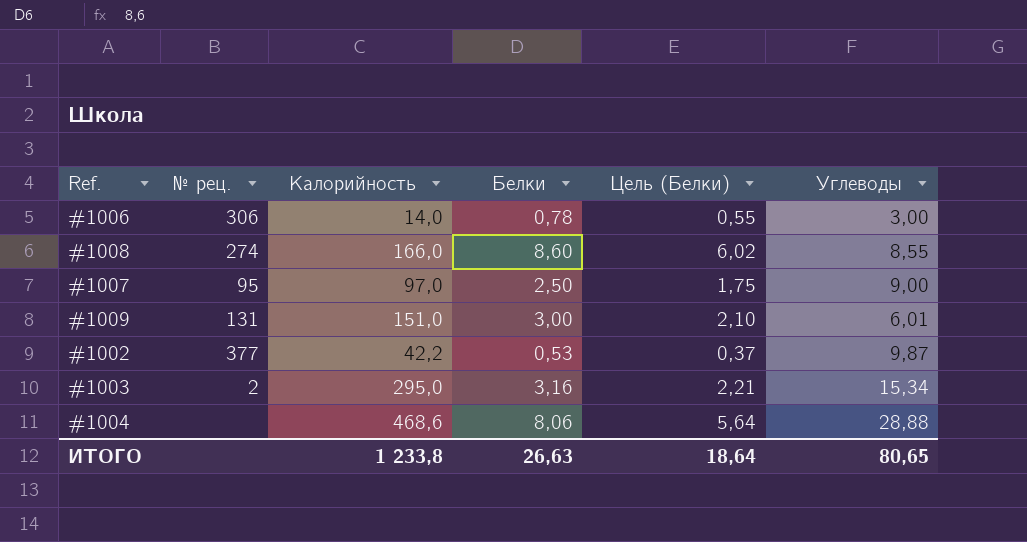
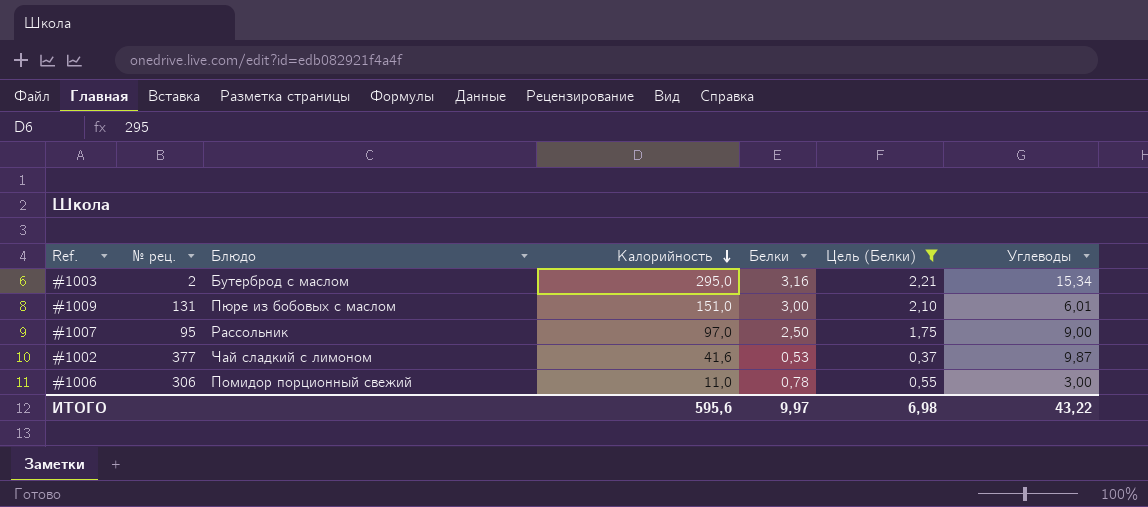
filter: none -> Цель (Белки) <= 2,21
row order: none -> Калорийность descending
column Блюдо | position: none -> 3
#1002 | Калорийность: 42,2 -> 41,6
#1006 | Калорийность: 14,0 -> 11,0
ИТОГО | Калорийность: 1 233,8 -> 595,6
ИТОГО | Белки: 26,63 -> 9,97
ИТОГО | Цель (Белки): 18,64 -> 6,98
ИТОГО | Углеводы: 80,65 -> 43,22

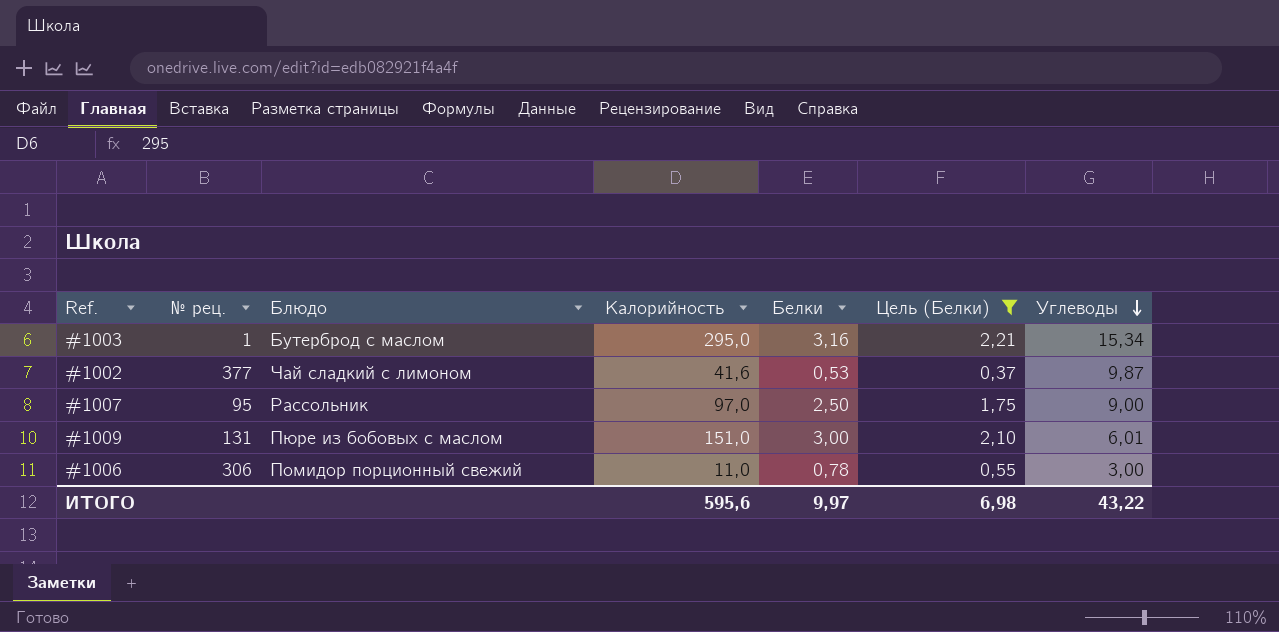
row order: Калорийность descending -> Углеводы descending
#1003 | № рец.: 2 -> 1

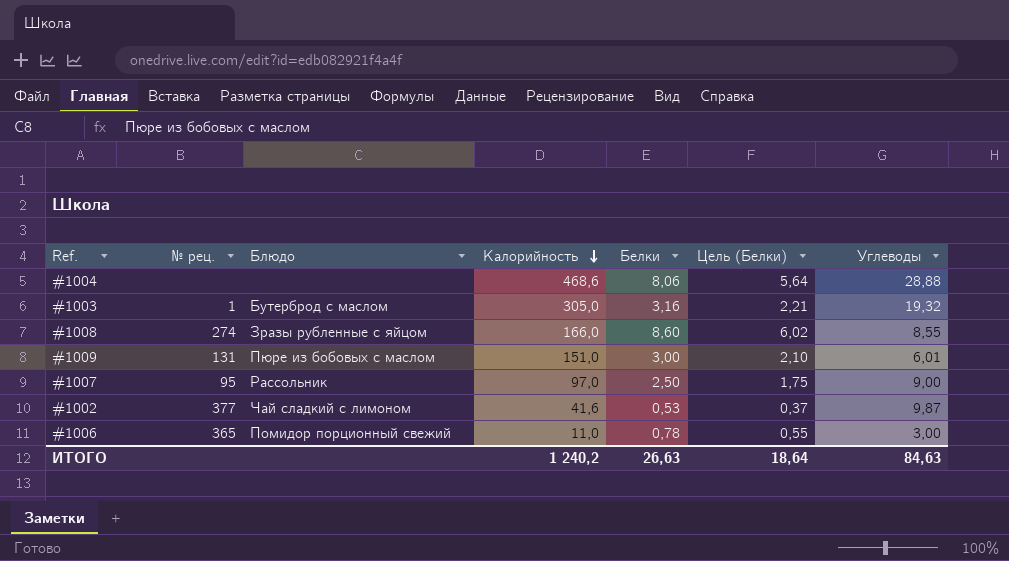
filter: Цель (Белки) <= 2,21 -> none
row order: Углеводы descending -> Калорийность descending
#1003 | Калорийность: 295,0 -> 305,0
#1003 | Углеводы: 15,34 -> 19,32
#1006 | № рец.: 306 -> 365
ИТОГО | Калорийность: 595,6 -> 1 240,2
ИТОГО | Белки: 9,97 -> 26,63
ИТОГО | Цель (Белки): 6,98 -> 18,64
ИТОГО | Углеводы: 43,22 -> 84,63

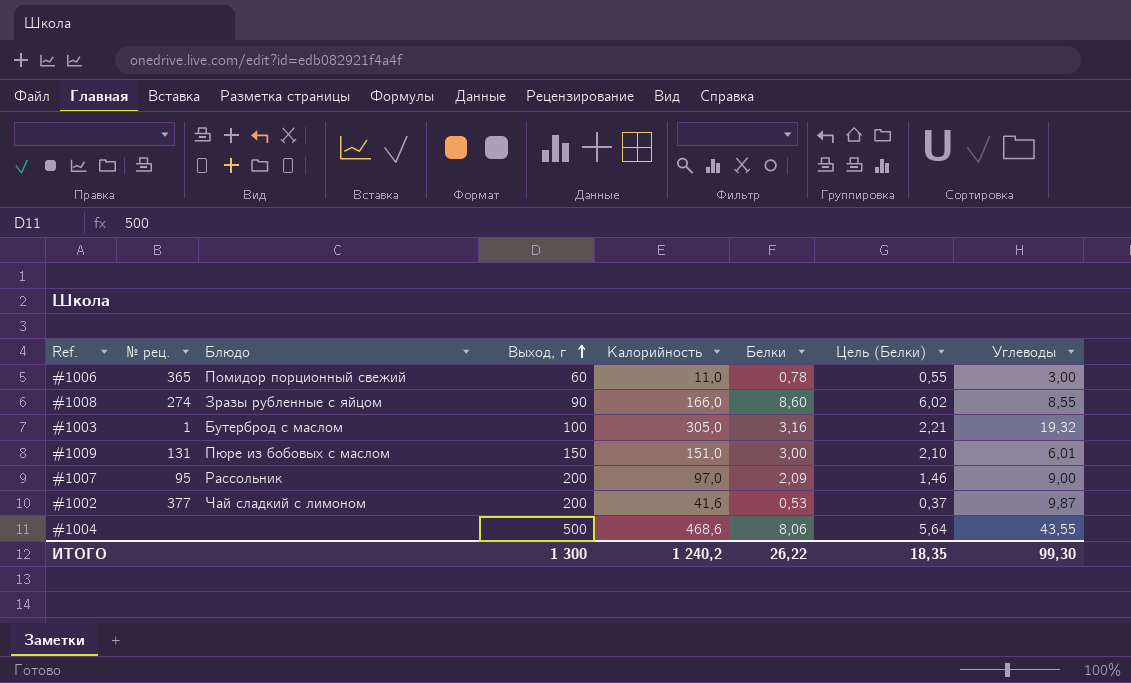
row order: Калорийность descending -> Выход, г ascending
column Выход, г | position: none -> 4
#1007 | Белки: 2,50 -> 2,09
#1007 | Цель (Белки): 1,75 -> 1,46
#1004 | Углеводы: 28,88 -> 43,55
ИТОГО | Белки: 26,63 -> 26,22
ИТОГО | Цель (Белки): 18,64 -> 18,35
ИТОГО | Углеводы: 84,63 -> 99,30

